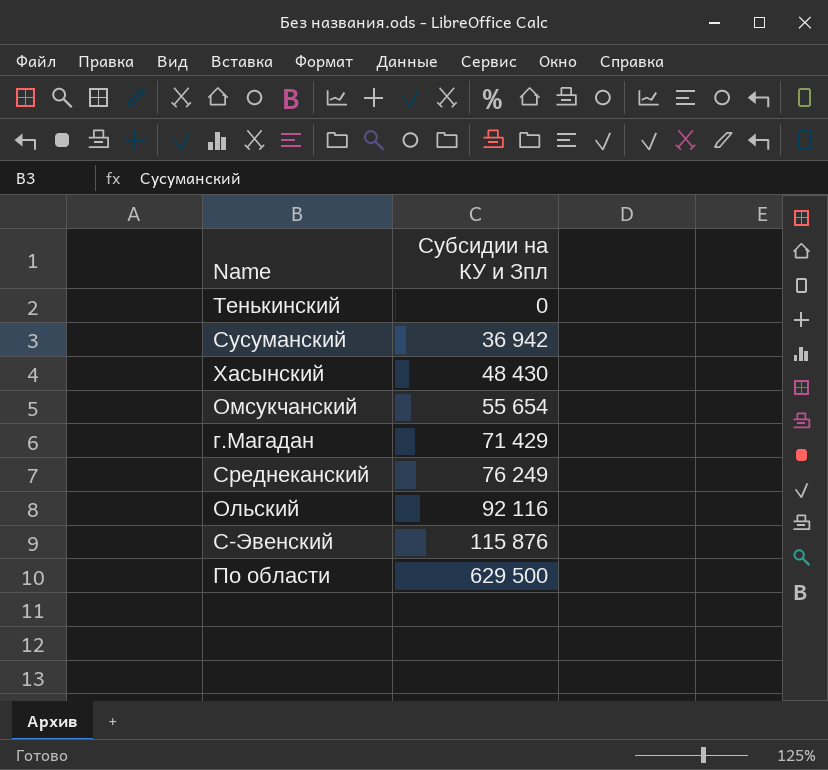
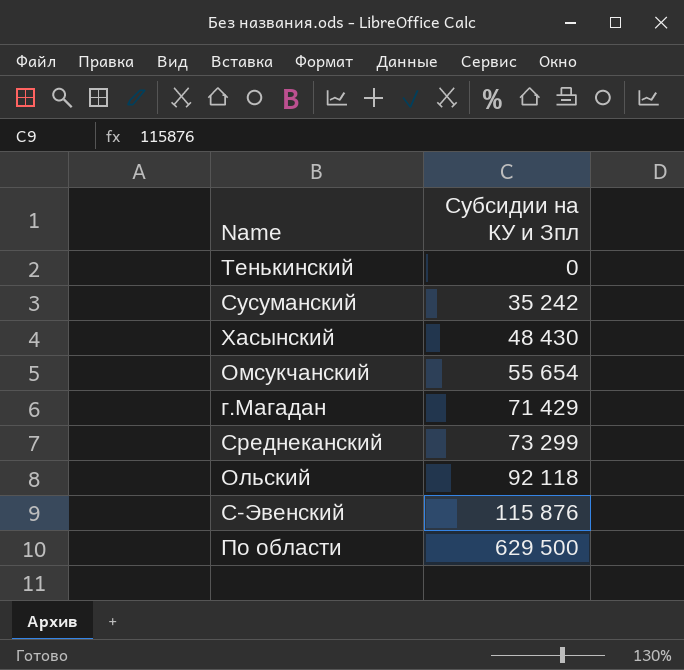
Сусуманский | Субсидии на КУ и Зпл: 36 942 -> 35 242
Среднеканский | Субсидии на КУ и Зпл: 76 249 -> 73 299
Ольский | Субсидии на КУ и Зпл: 92 116 -> 92 118

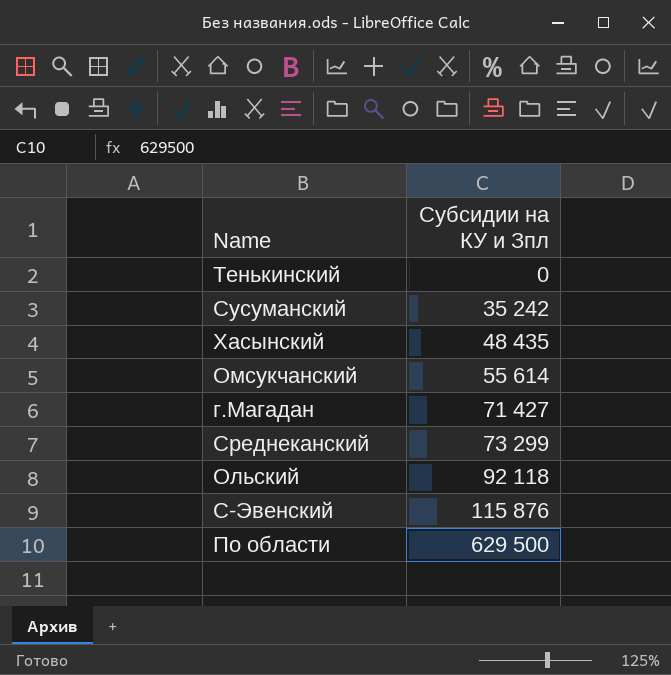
Хасынский | Субсидии на КУ и Зпл: 48 430 -> 48 435
Омсукчанский | Субсидии на КУ и Зпл: 55 654 -> 55 614
г.Магадан | Субсидии на КУ и Зпл: 71 429 -> 71 427

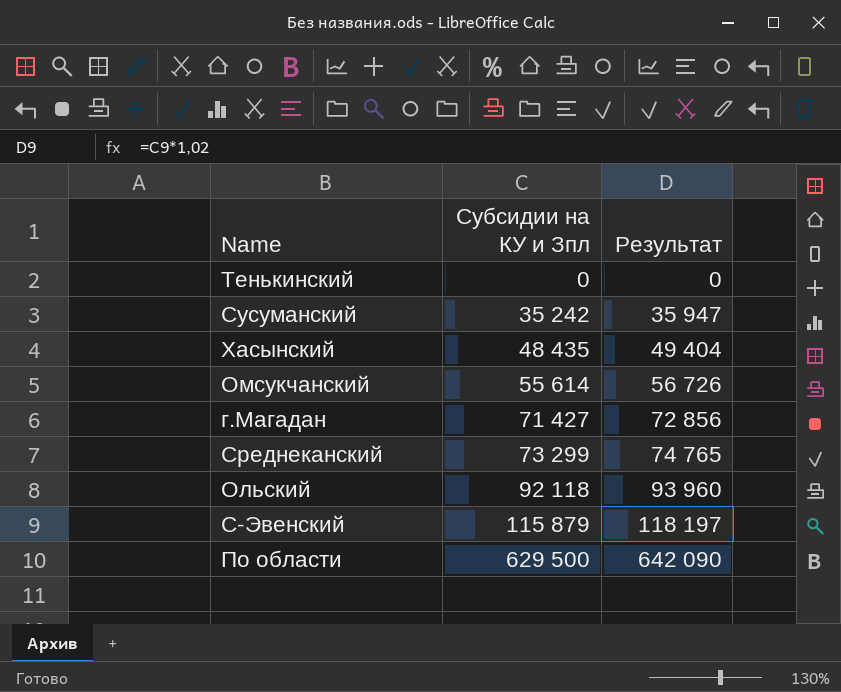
column Результат | formula: none -> [Субсидии на КУ и Зпл] * 1,02
С-Эвенский | Субсидии на КУ и Зпл: 115 876 -> 115 879

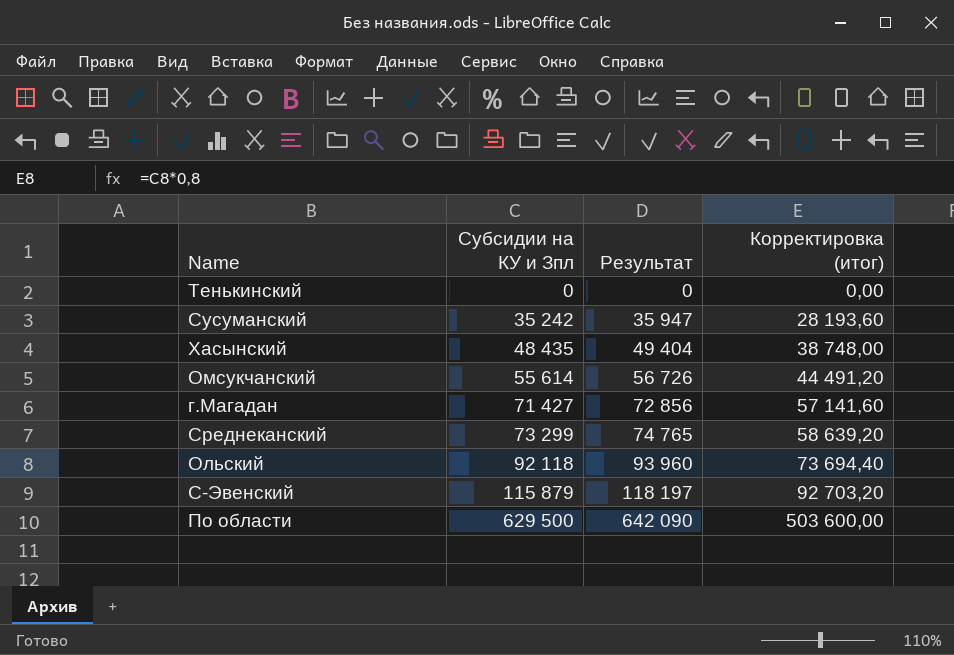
column Корректировка (итог) | formula: none -> [Субсидии на КУ и Зпл] * 0,8

